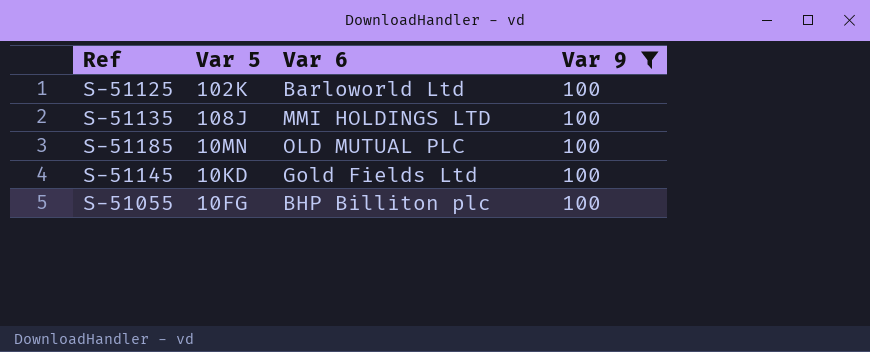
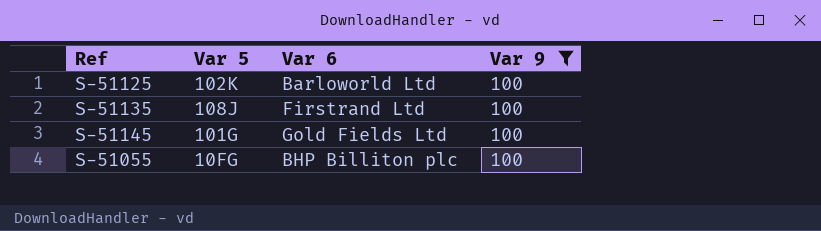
row S-51185: 10MN | OLD MUTUAL PLC | 100 -> none
S-51135 | Var 6: MMI HOLDINGS LTD -> Firstrand Ltd
S-51145 | Var 5: 10KD -> 101G

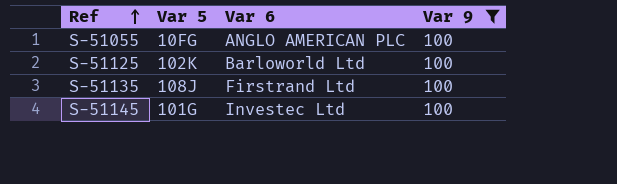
row order: none -> Ref ascending
S-51055 | Var 6: BHP Billiton plc -> ANGLO AMERICAN PLC
S-51145 | Var 6: Gold Fields Ltd -> Investec Ltd

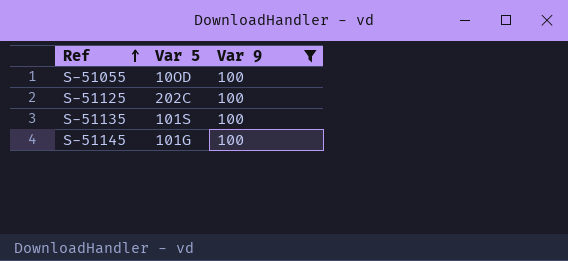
column Var 6 | position: 3 -> none
S-51055 | Var 5: 10FG -> 10OD
S-51125 | Var 5: 102K -> 202C
S-51135 | Var 5: 108J -> 101S

